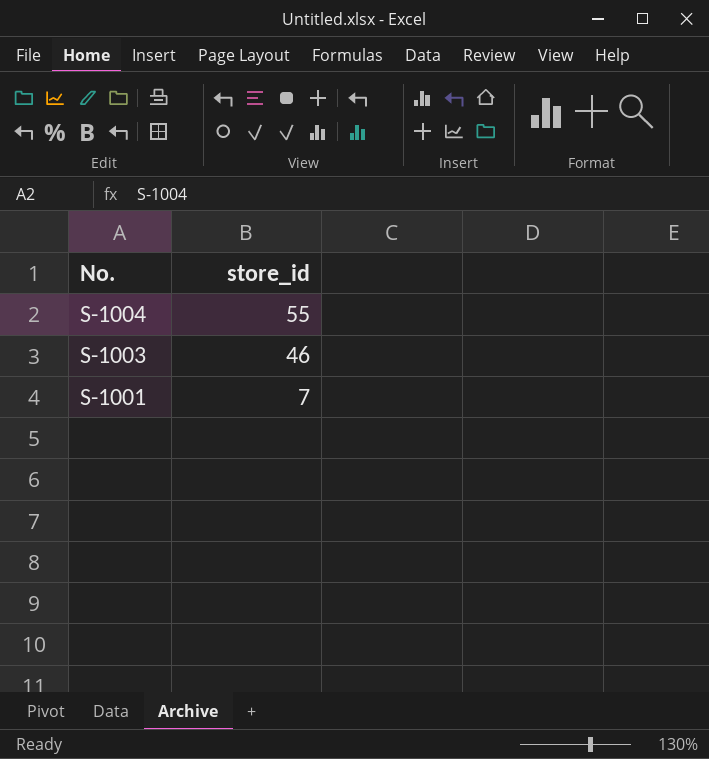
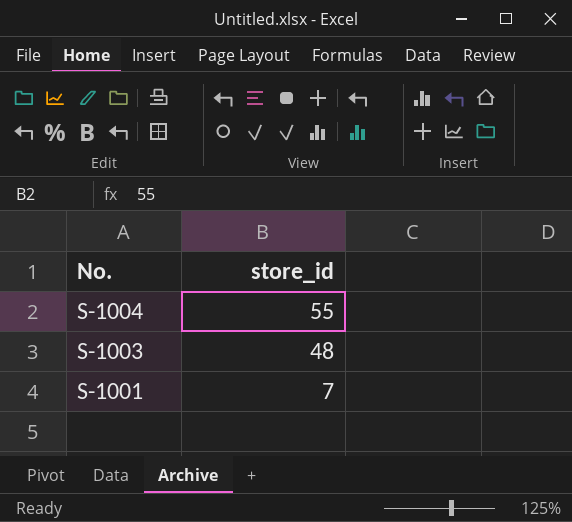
S-1003 | store_id: 46 -> 48

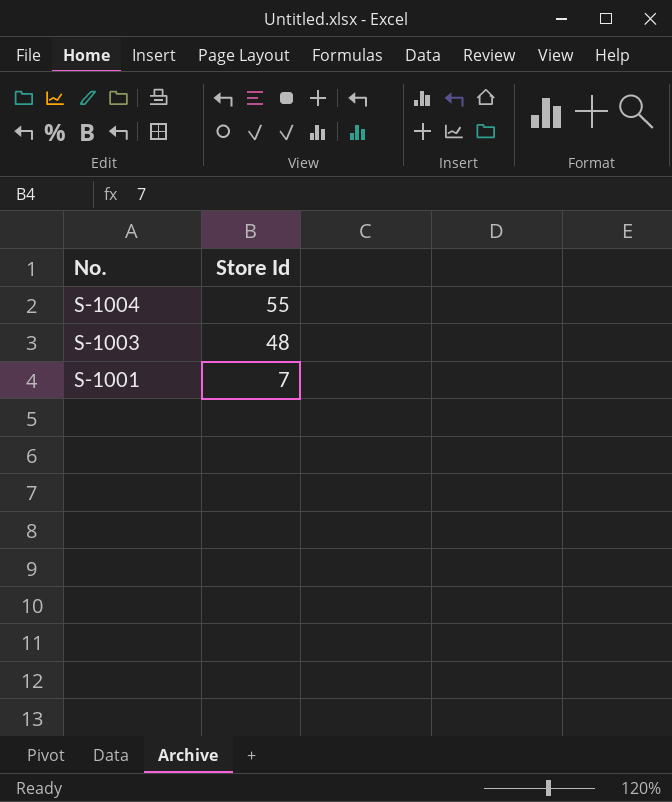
column name: store_id -> Store Id

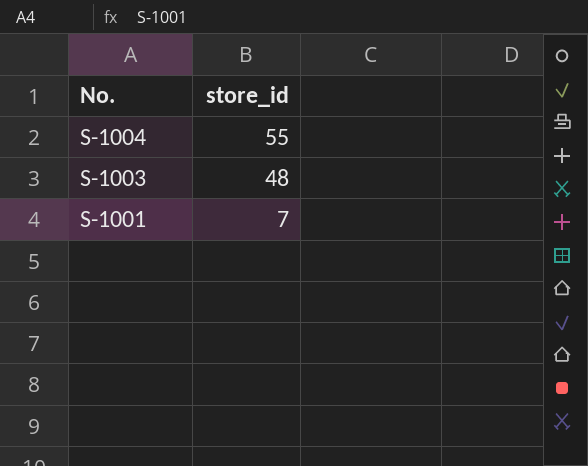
column name: Store Id -> store_id

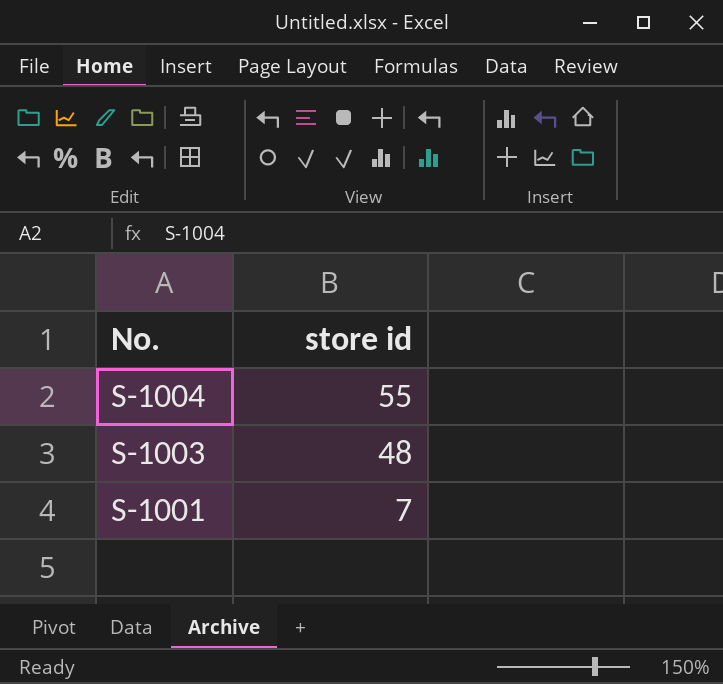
column name: store_id -> store id

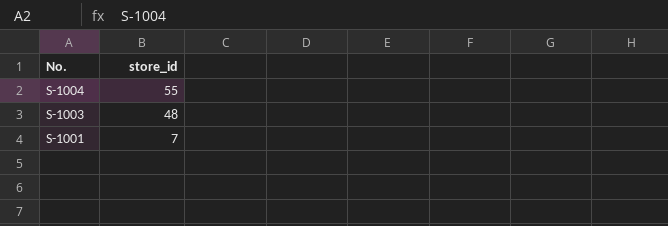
column name: store id -> store_id

